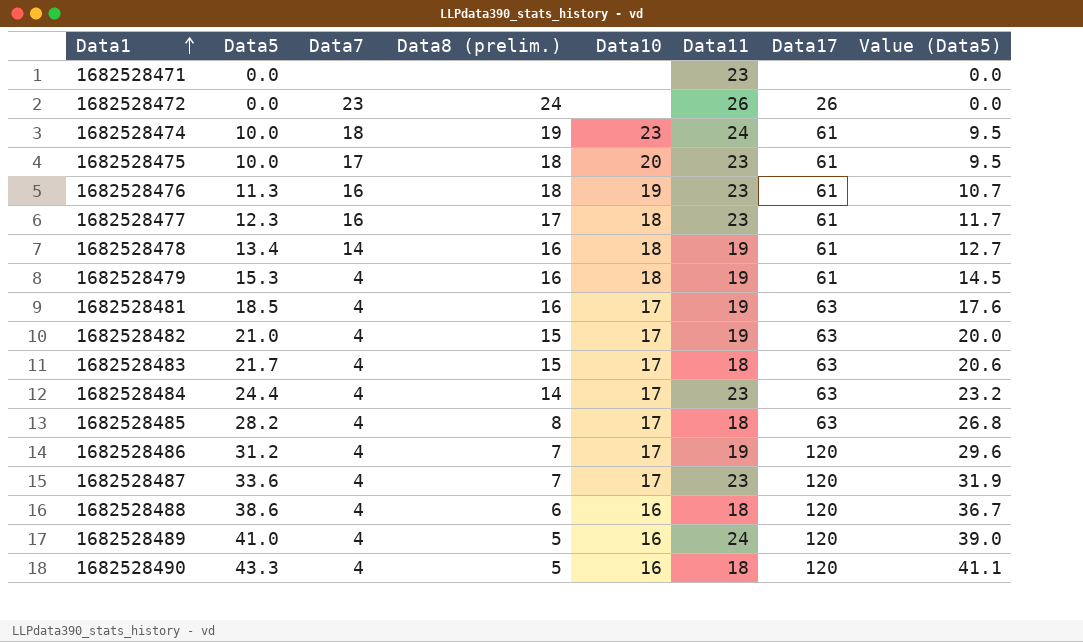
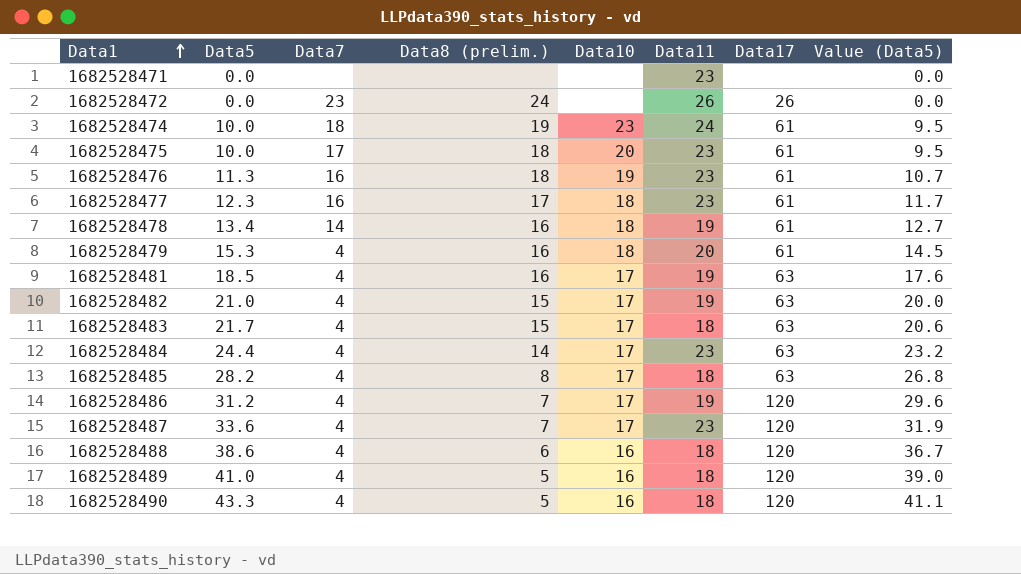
1682528479 | Data11: 19 -> 20
1682528489 | Data11: 24 -> 18

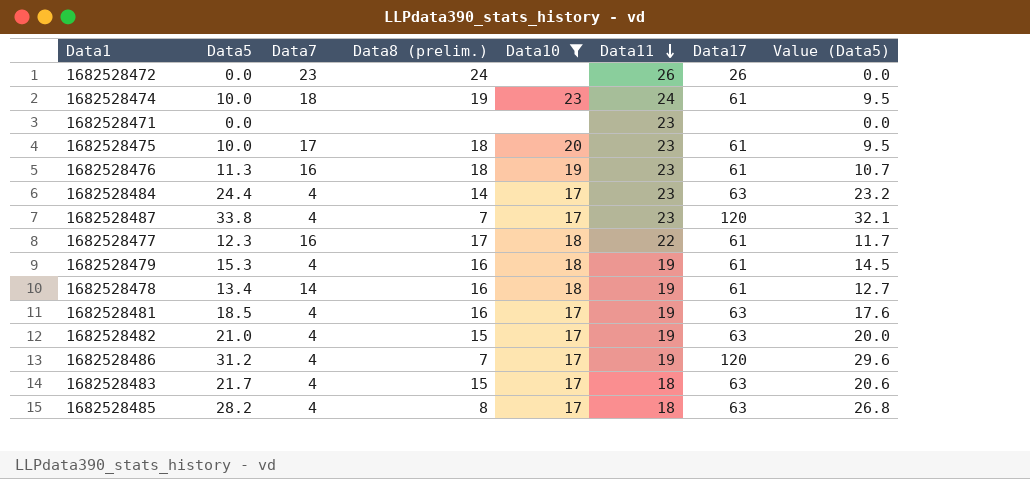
filter: none -> Data10 != 16
row order: Data1 ascending -> Data11 descending
1682528487 | Data5: 33.6 -> 33.8
1682528487 | Value (Data5): 31.9 -> 32.1
1682528477 | Data11: 23 -> 22
1682528479 | Data11: 20 -> 19

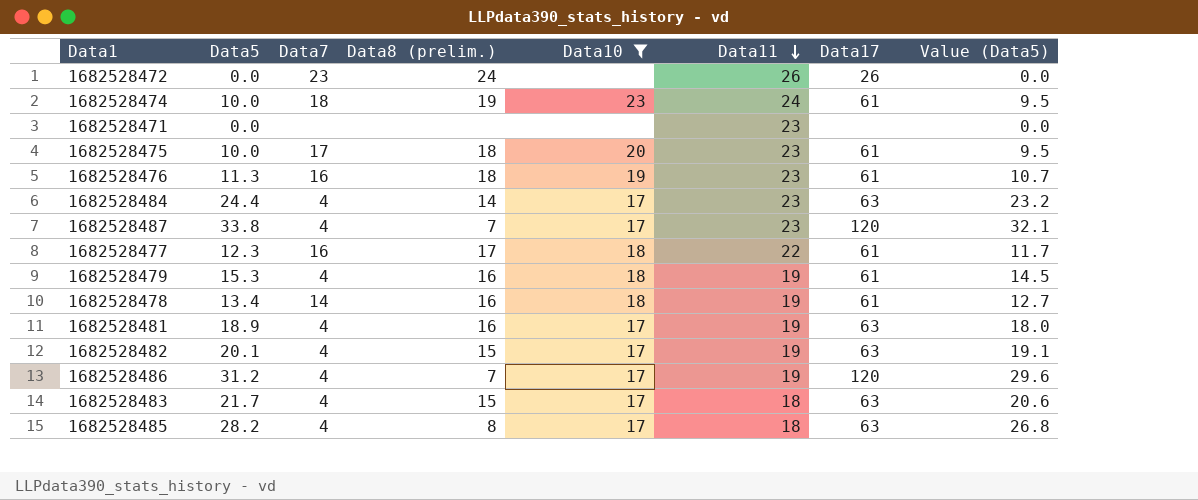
1682528481 | Data5: 18.5 -> 18.9
1682528481 | Value (Data5): 17.6 -> 18.0
1682528482 | Data5: 21.0 -> 20.1
1682528482 | Value (Data5): 20.0 -> 19.1

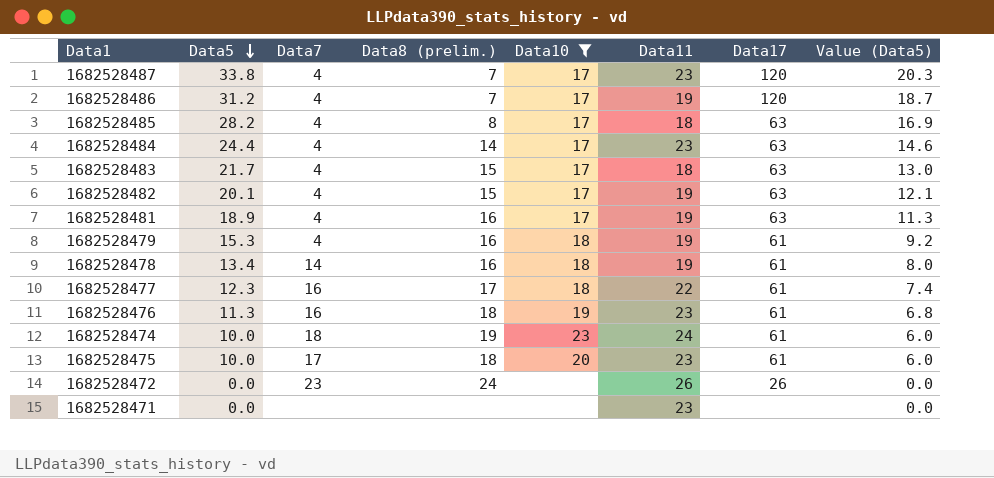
row order: Data11 descending -> Data5 descending
column Value (Data5) | formula: [Data5] * 0.95 -> [Data5] * 0.6

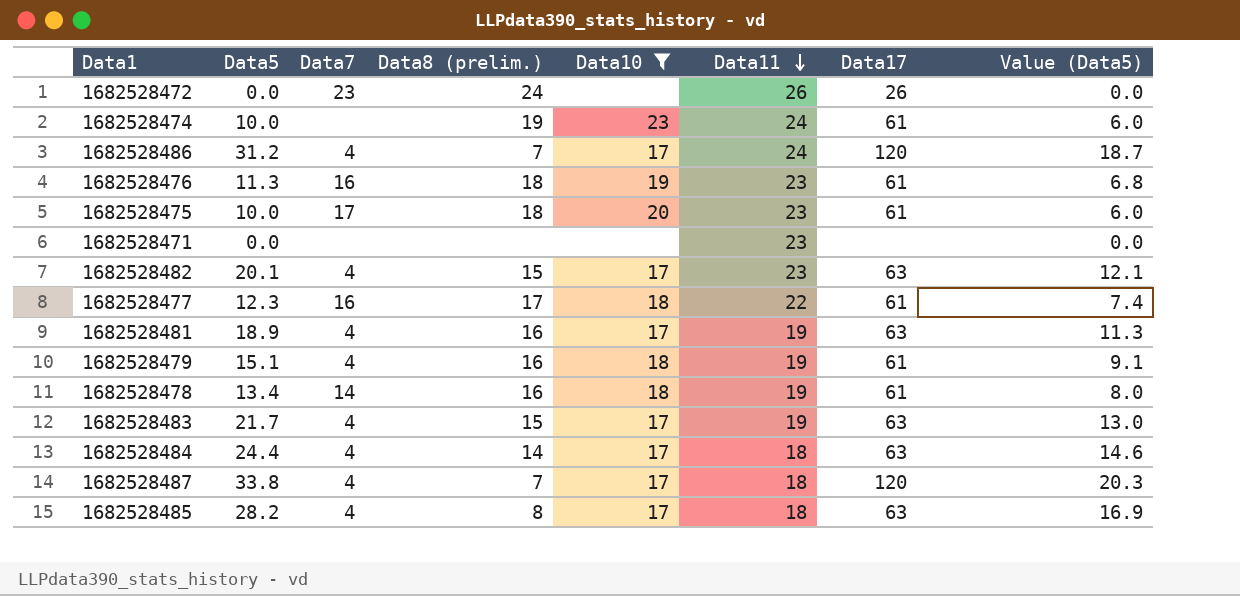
row order: Data5 descending -> Data11 descending
1682528474 | Data7: 18 -> none
1682528486 | Data11: 19 -> 24
1682528482 | Data11: 19 -> 23
1682528479 | Data5: 15.3 -> 15.1
1682528479 | Value (Data5): 9.2 -> 9.1
1682528483 | Data11: 18 -> 19
1682528484 | Data11: 23 -> 18
1682528487 | Data11: 23 -> 18

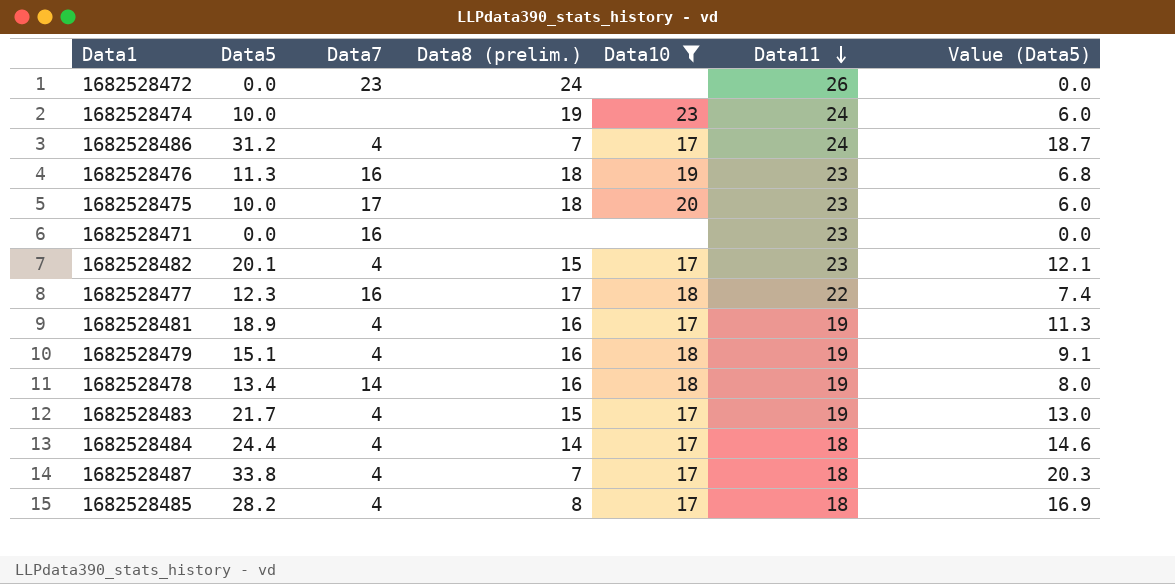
column Data17 | position: 7 -> none
1682528471 | Data7: none -> 16

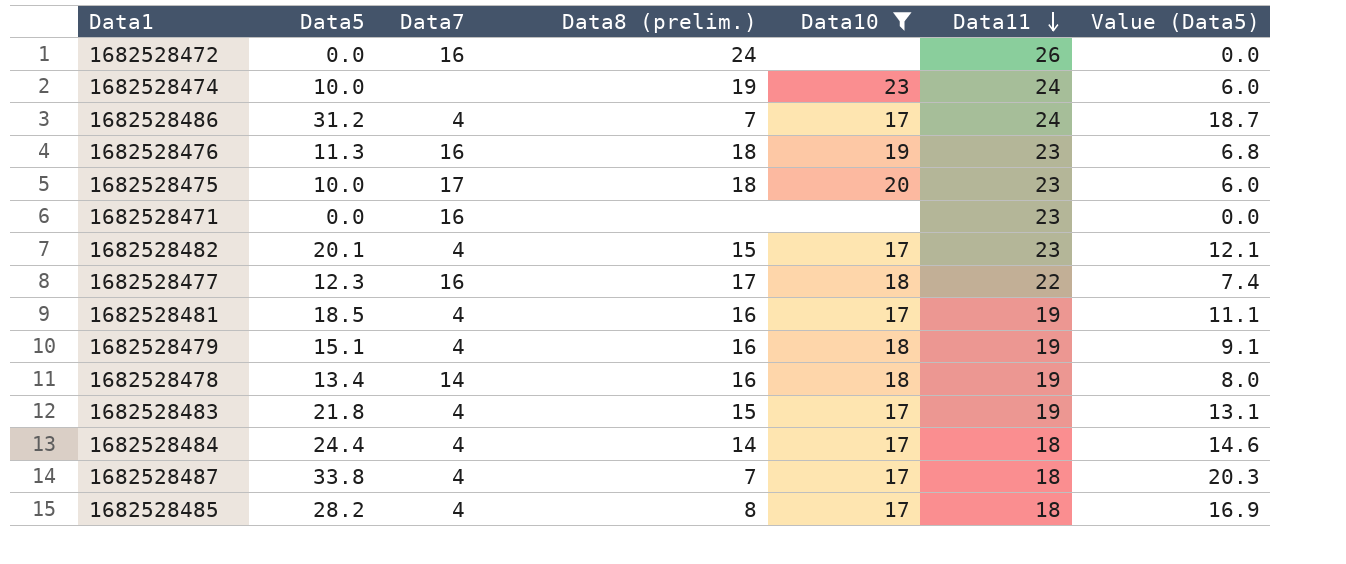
1682528472 | Data7: 23 -> 16
1682528481 | Data5: 18.9 -> 18.5
1682528481 | Value (Data5): 11.3 -> 11.1
1682528483 | Data5: 21.7 -> 21.8
1682528483 | Value (Data5): 13.0 -> 13.1

